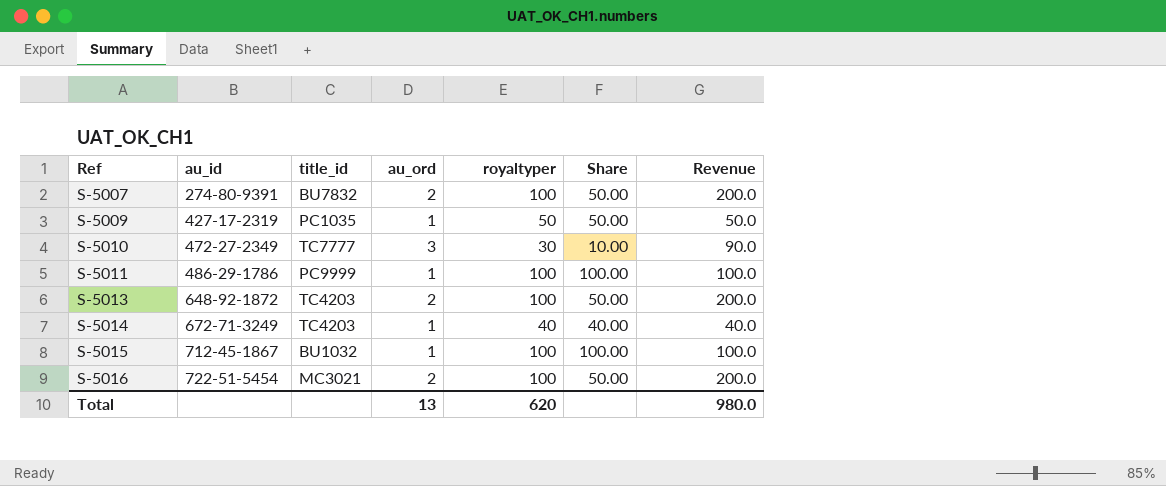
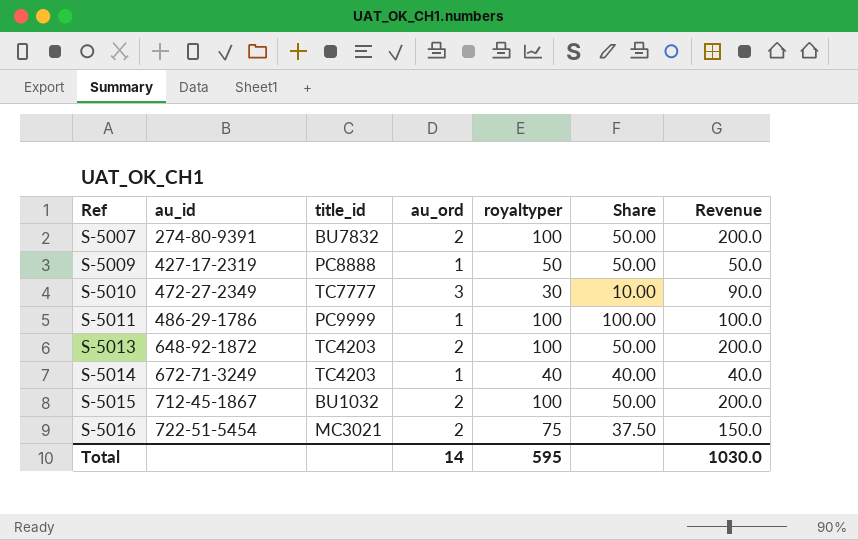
S-5009 | title_id: PC1035 -> PC8888
S-5015 | au_ord: 1 -> 2
S-5015 | Share: 100.00 -> 50.00
S-5015 | Revenue: 100.0 -> 200.0
S-5016 | royaltyper: 100 -> 75
S-5016 | Share: 50.00 -> 37.50
S-5016 | Revenue: 200.0 -> 150.0
Total | au_ord: 13 -> 14
Total | royaltyper: 620 -> 595
Total | Revenue: 980.0 -> 1030.0

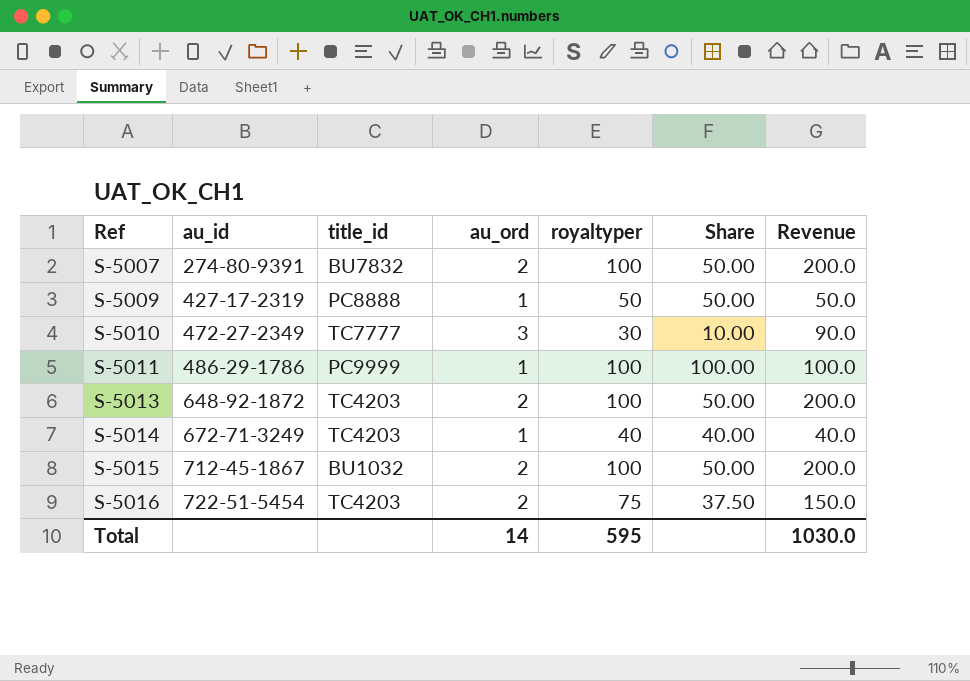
S-5016 | title_id: MC3021 -> TC4203

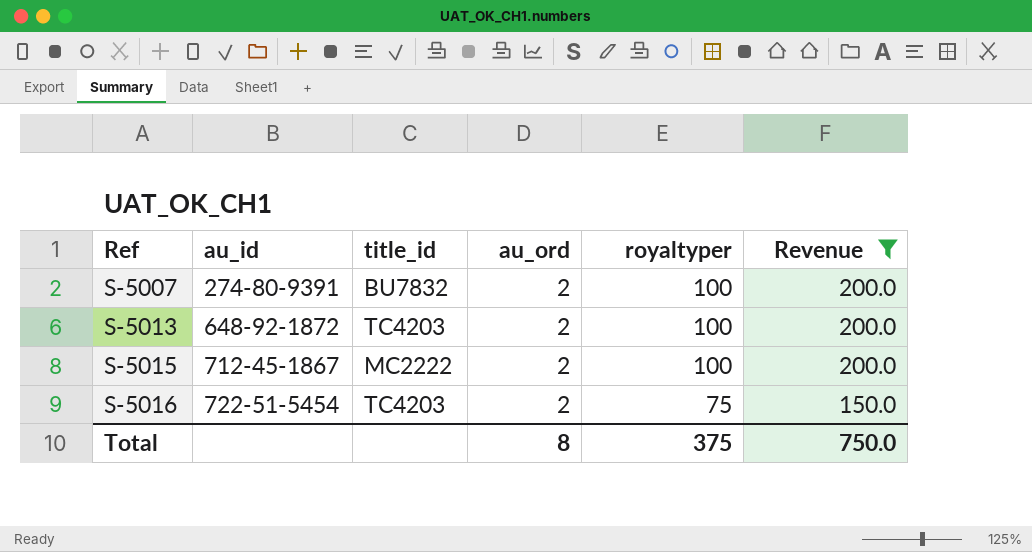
filter: none -> Revenue >= 150.0
column Share | formula: [royaltyper] / [au_ord] -> none
S-5015 | title_id: BU1032 -> MC2222
Total | au_ord: 14 -> 8
Total | royaltyper: 595 -> 375
Total | Revenue: 1030.0 -> 750.0

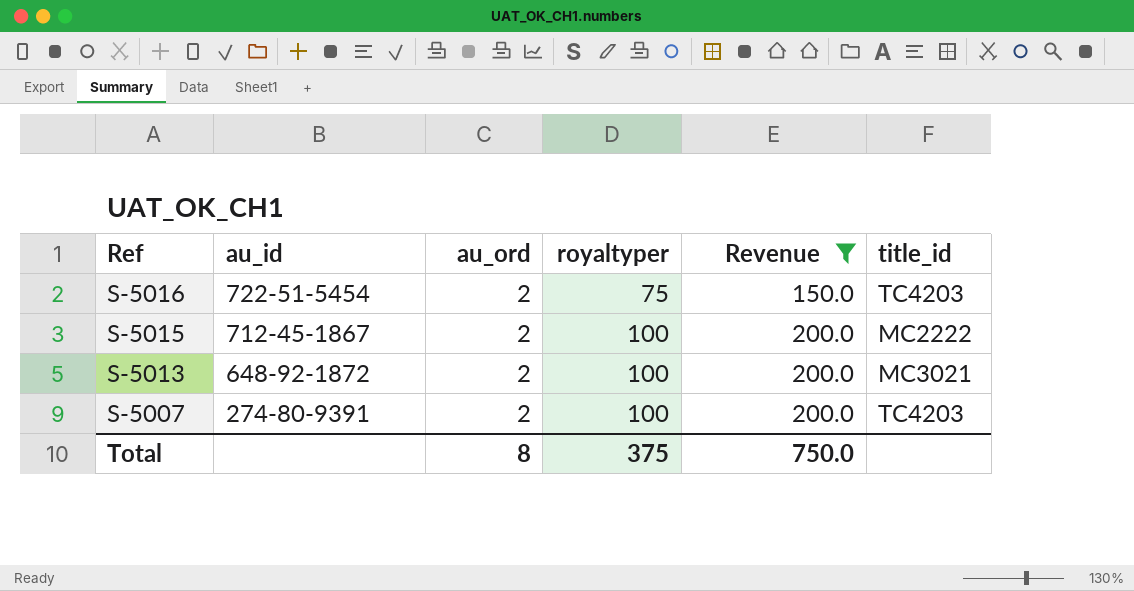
row order: Ref ascending -> Ref descending
column title_id | position: 3 -> 6
S-5013 | title_id: TC4203 -> MC3021
S-5007 | title_id: BU7832 -> TC4203

